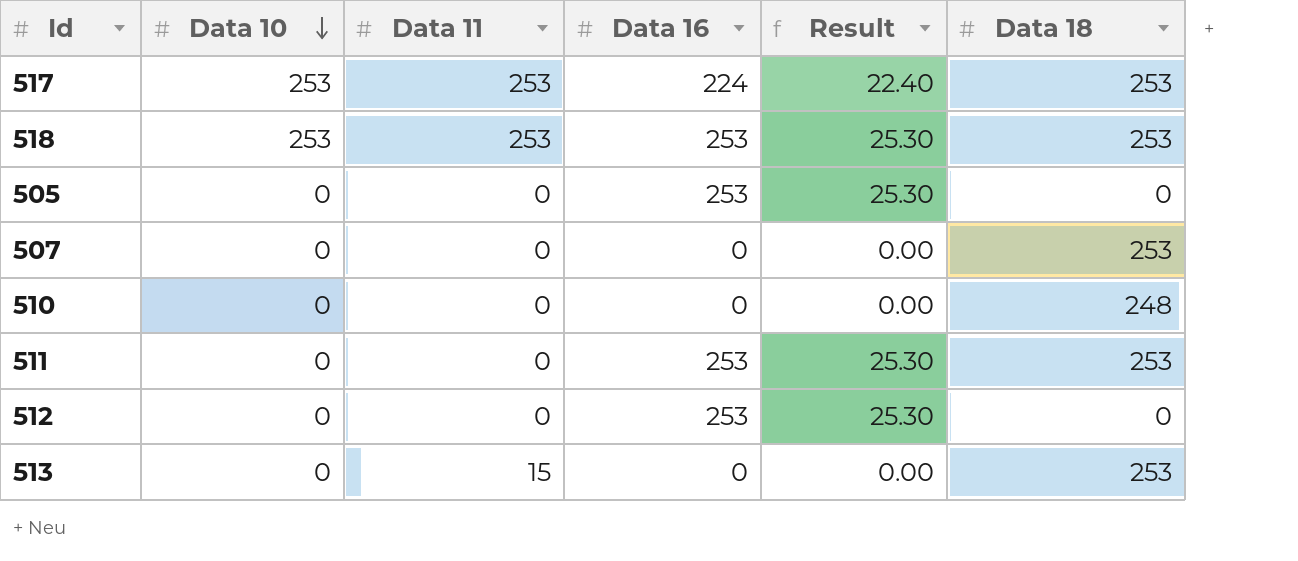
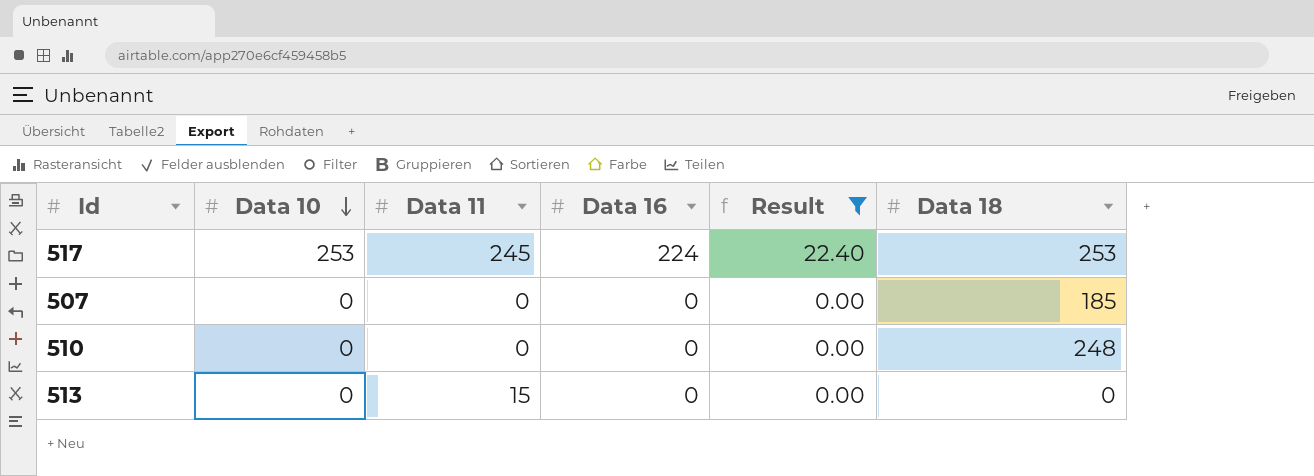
filter: none -> Result != 25.30
517 | Data 11: 253 -> 245
507 | Data 18: 253 -> 185
513 | Data 18: 253 -> 0

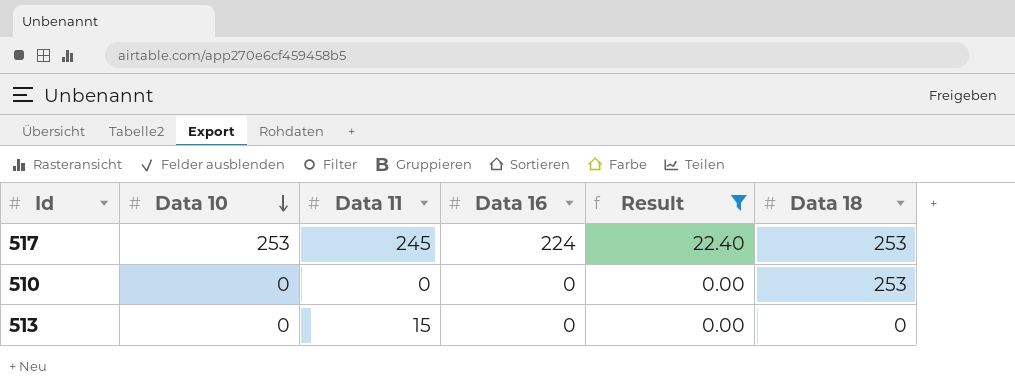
row 507: 0 | 0 | 0 | 0.00 | 185 -> none
510 | Data 18: 248 -> 253

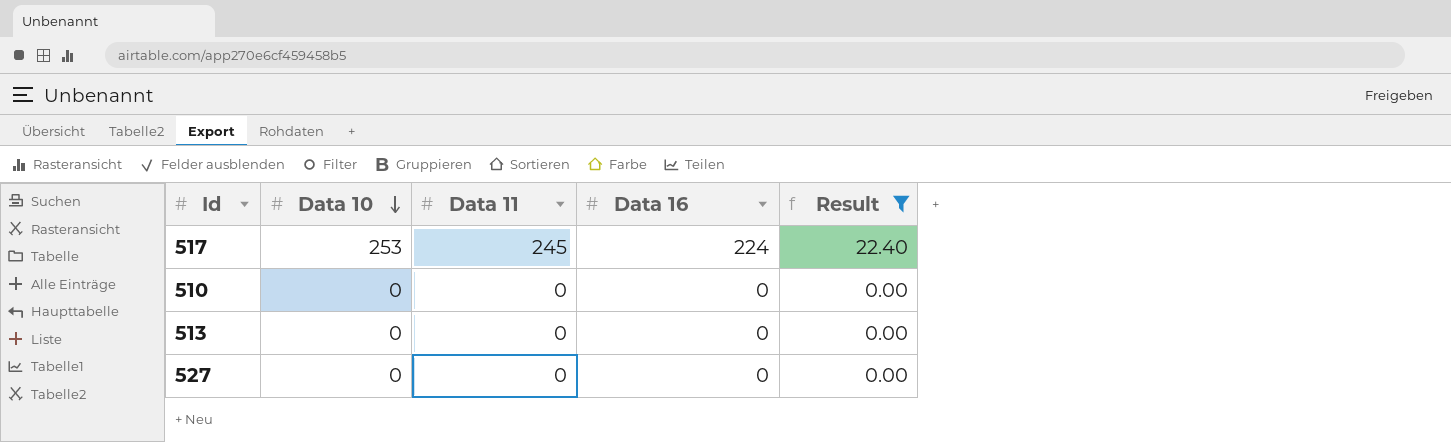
column Data 18 | position: 6 -> none
513 | Data 11: 15 -> 0
row 527: none -> 0 | 0 | 0 | 0.00

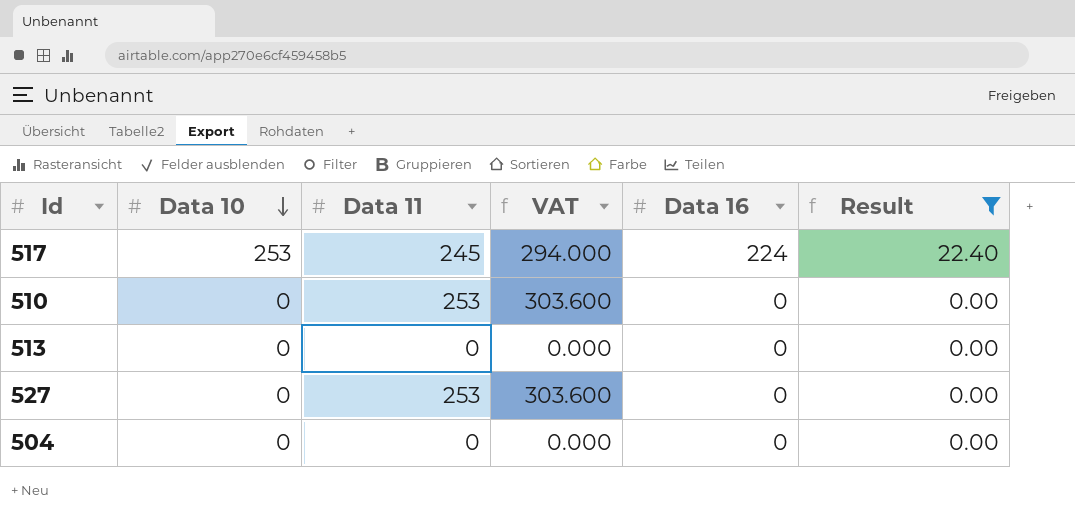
column VAT | formula: none -> [Data 11] * 1.2
510 | Data 11: 0 -> 253
527 | Data 11: 0 -> 253
row 504: none -> 0 | 0 | 0.000 | 0 | 0.00

